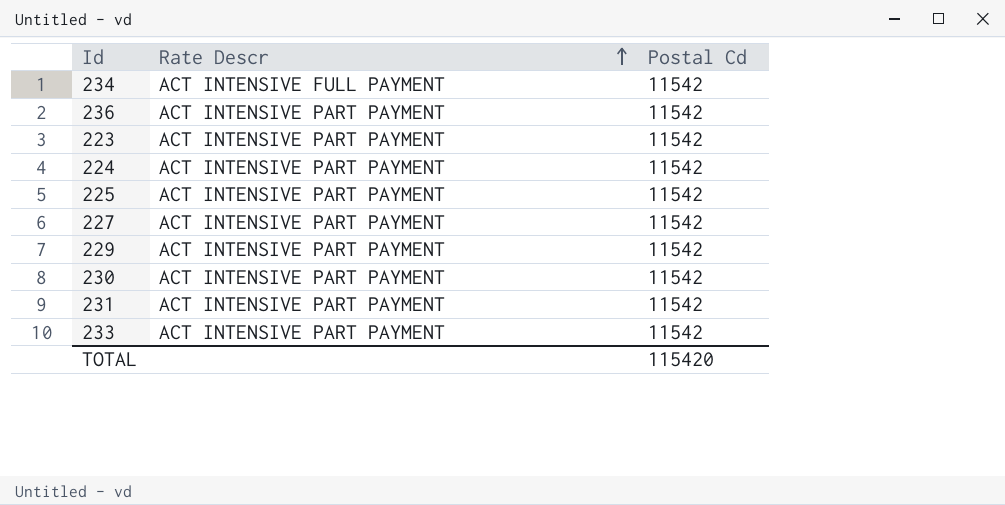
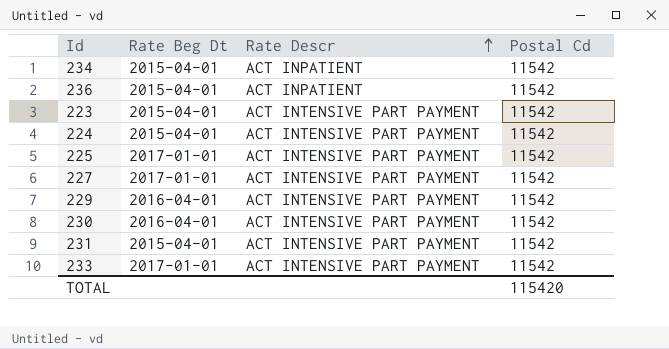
column Rate Beg Dt | position: none -> 2
234 | Rate Descr: ACT INTENSIVE FULL PAYMENT -> ACT INPATIENT
236 | Rate Descr: ACT INTENSIVE PART PAYMENT -> ACT INPATIENT

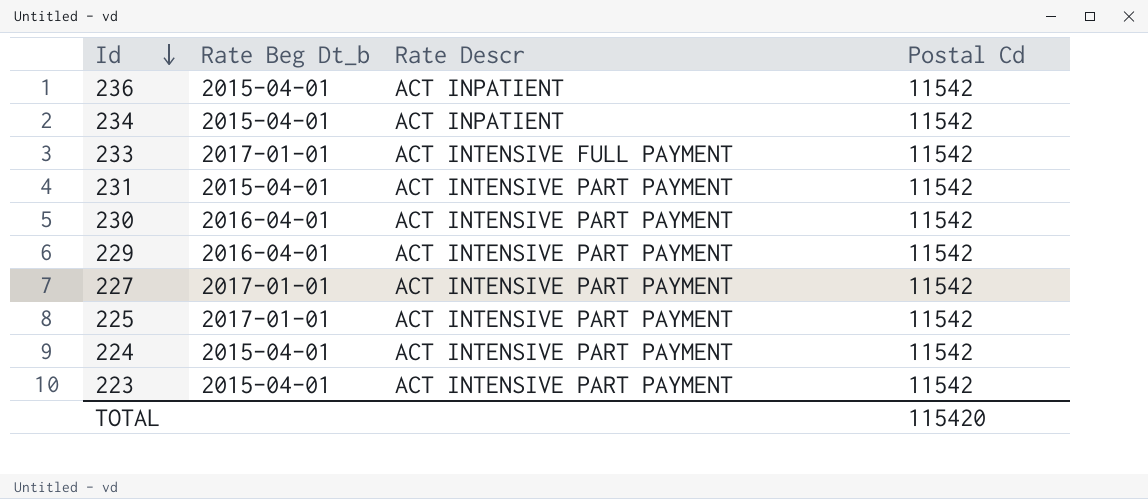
row order: Rate Descr ascending -> Id descending
column name: Rate Beg Dt -> Rate Beg Dt_b
233 | Rate Descr: ACT INTENSIVE PART PAYMENT -> ACT INTENSIVE FULL PAYMENT

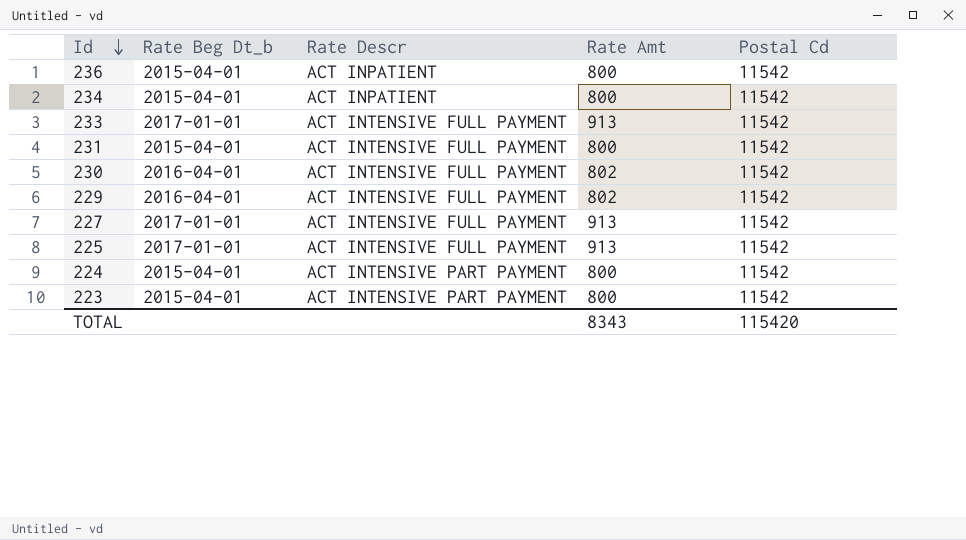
column Rate Amt | position: none -> 4
231 | Rate Descr: ACT INTENSIVE PART PAYMENT -> ACT INTENSIVE FULL PAYMENT
230 | Rate Descr: ACT INTENSIVE PART PAYMENT -> ACT INTENSIVE FULL PAYMENT
229 | Rate Descr: ACT INTENSIVE PART PAYMENT -> ACT INTENSIVE FULL PAYMENT
227 | Rate Descr: ACT INTENSIVE PART PAYMENT -> ACT INTENSIVE FULL PAYMENT
225 | Rate Descr: ACT INTENSIVE PART PAYMENT -> ACT INTENSIVE FULL PAYMENT

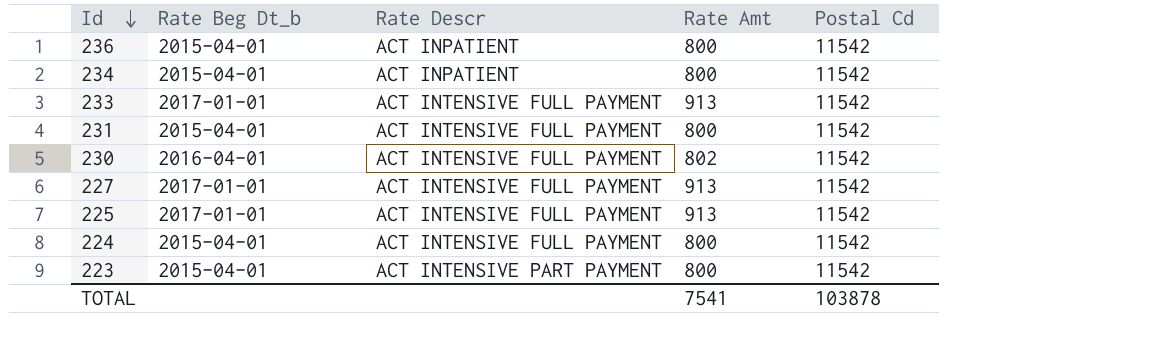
row 229: 2016-04-01 | ACT INTENSIVE FULL PAYMENT | 802 | 11542 -> none
224 | Rate Descr: ACT INTENSIVE PART PAYMENT -> ACT INTENSIVE FULL PAYMENT
TOTAL | Rate Amt: 8343 -> 7541
TOTAL | Postal Cd: 115420 -> 103878

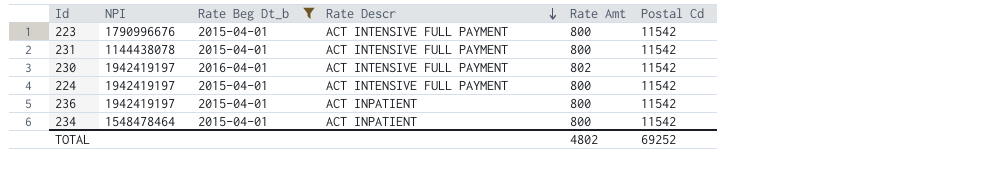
filter: none -> Rate Beg Dt_b != 2017-01-01
row order: Id descending -> Rate Descr descending
column NPI | position: none -> 2
223 | Rate Descr: ACT INTENSIVE PART PAYMENT -> ACT INTENSIVE FULL PAYMENT
TOTAL | Rate Amt: 7541 -> 4802
TOTAL | Postal Cd: 103878 -> 69252

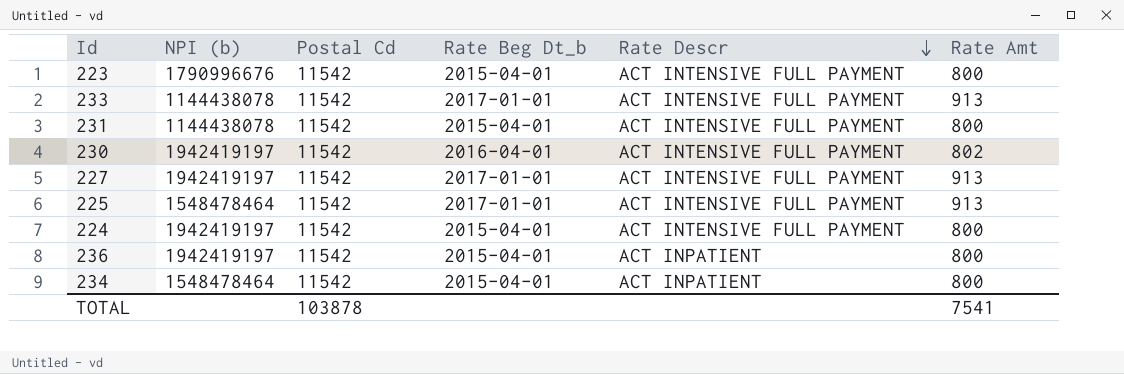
filter: Rate Beg Dt_b != 2017-01-01 -> none
column name: NPI -> NPI (b)
column Postal Cd | position: 6 -> 3
TOTAL | Postal Cd: 69252 -> 103878
TOTAL | Rate Amt: 4802 -> 7541

